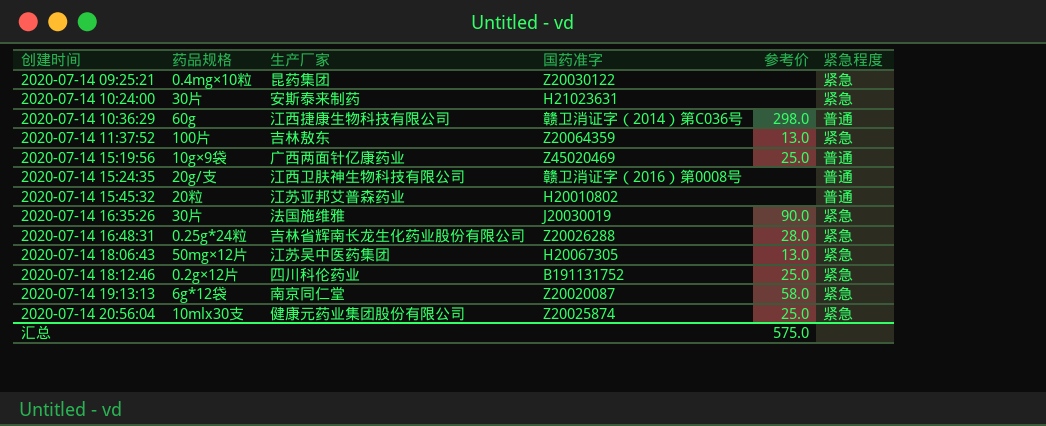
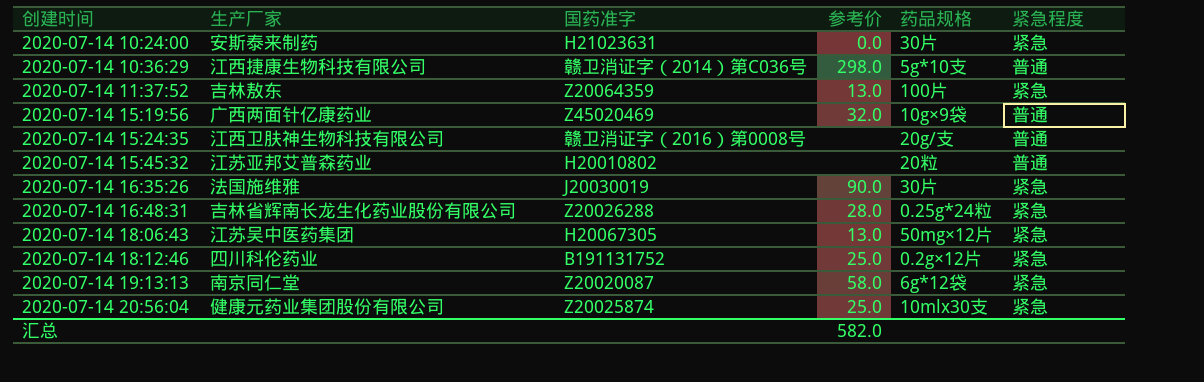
column 药品规格 | position: 2 -> 5
row 2020-07-14 09:25:21: 0.4mg×10粒 | 昆药集团 | Z20030122 | none | 紧急 -> none
2020-07-14 10:24:00 | 参考价: none -> 0.0
2020-07-14 10:36:29 | 药品规格: 60g -> 5g*10支
2020-07-14 15:19:56 | 参考价: 25.0 -> 32.0
汇总 | 参考价: 575.0 -> 582.0

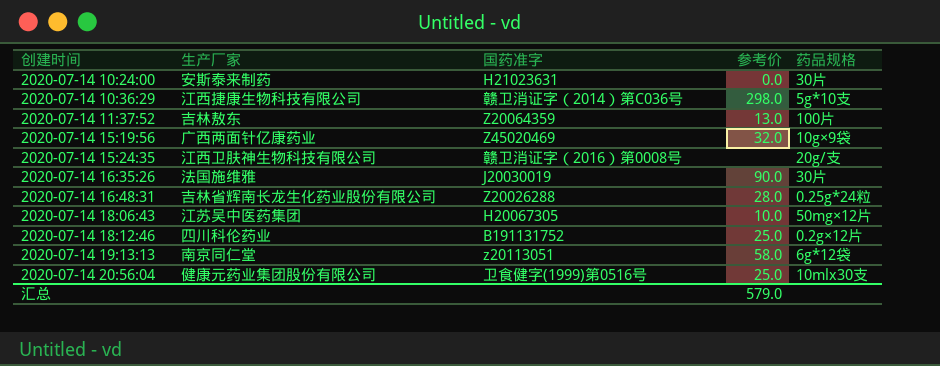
column 紧急程度 | position: 6 -> none
row 2020-07-14 15:45:32: 江苏亚邦艾普森药业 | H20010802 | none | 20粒 | 普通 -> none
2020-07-14 18:06:43 | 参考价: 13.0 -> 10.0
2020-07-14 19:13:13 | 国药准字: Z20020087 -> z20113051
2020-07-14 20:56:04 | 国药准字: Z20025874 -> 卫食健字(1999)第0516号
汇总 | 参考价: 582.0 -> 579.0

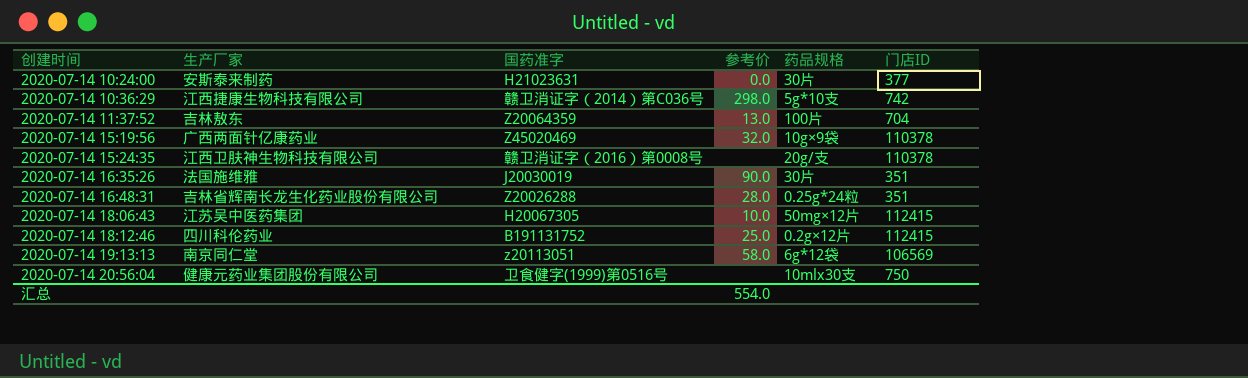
column 门店ID | position: none -> 6
2020-07-14 20:56:04 | 参考价: 25.0 -> none
汇总 | 参考价: 579.0 -> 554.0

